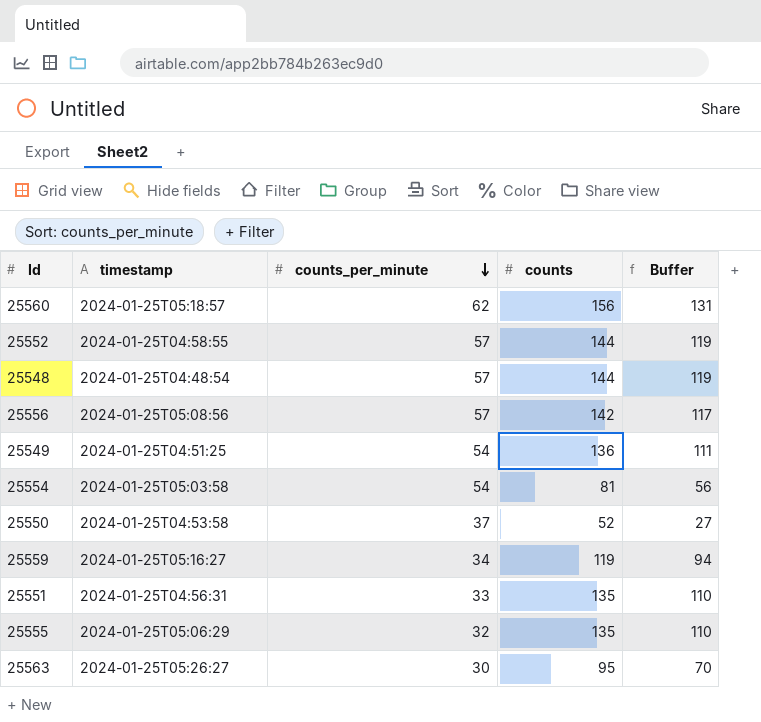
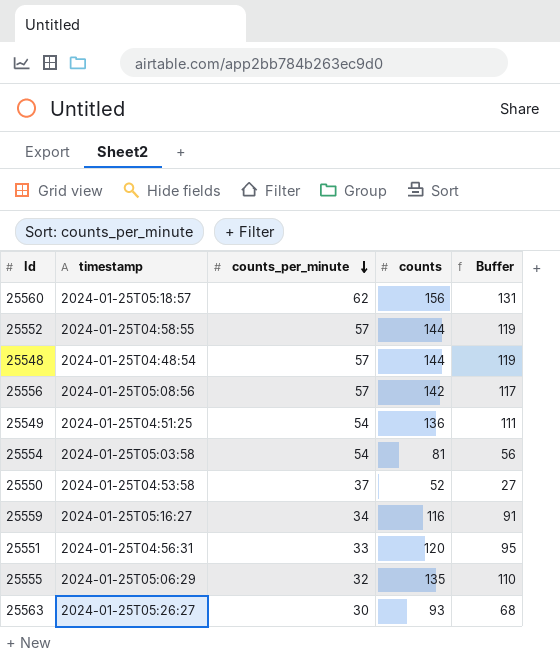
25559 | counts: 119 -> 116
25559 | Buffer: 94 -> 91
25551 | counts: 135 -> 120
25551 | Buffer: 110 -> 95
25563 | counts: 95 -> 93
25563 | Buffer: 70 -> 68

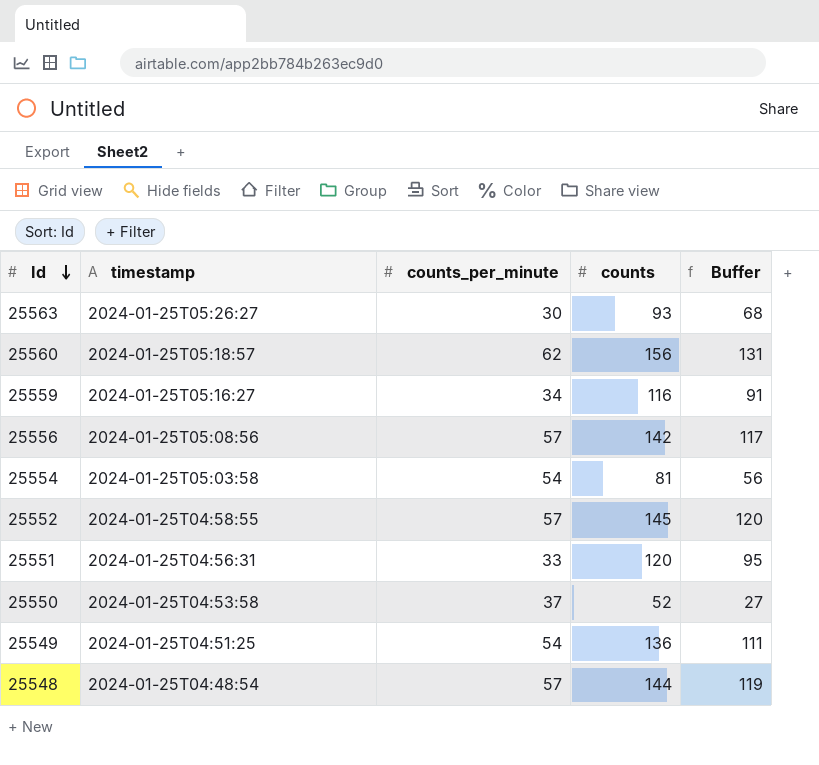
row order: counts_per_minute descending -> Id descending
row 25555: 2024-01-25T05:06:29 | 32 | 135 | 110 -> none
25552 | counts: 144 -> 145
25552 | Buffer: 119 -> 120

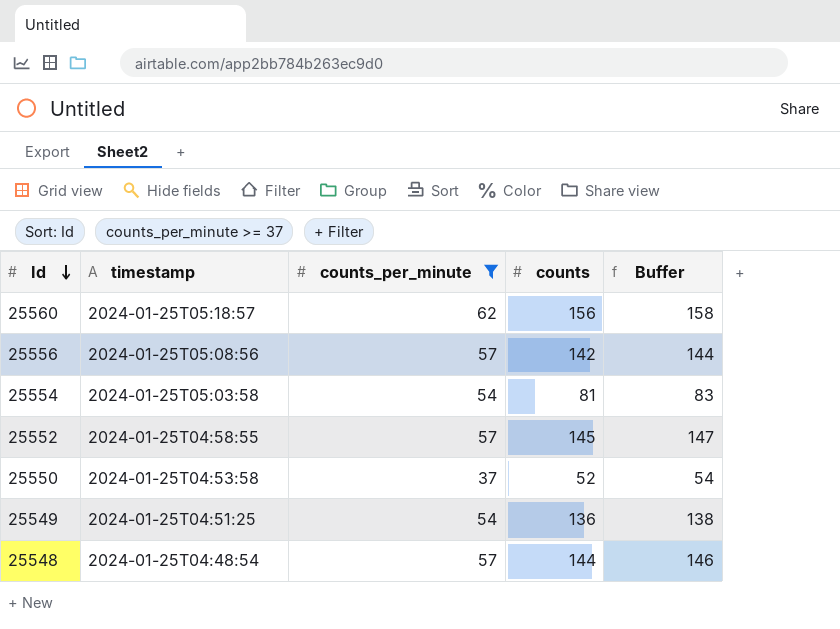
filter: none -> counts_per_minute >= 37
column Buffer | formula: [counts] - 25 -> [counts] + 2

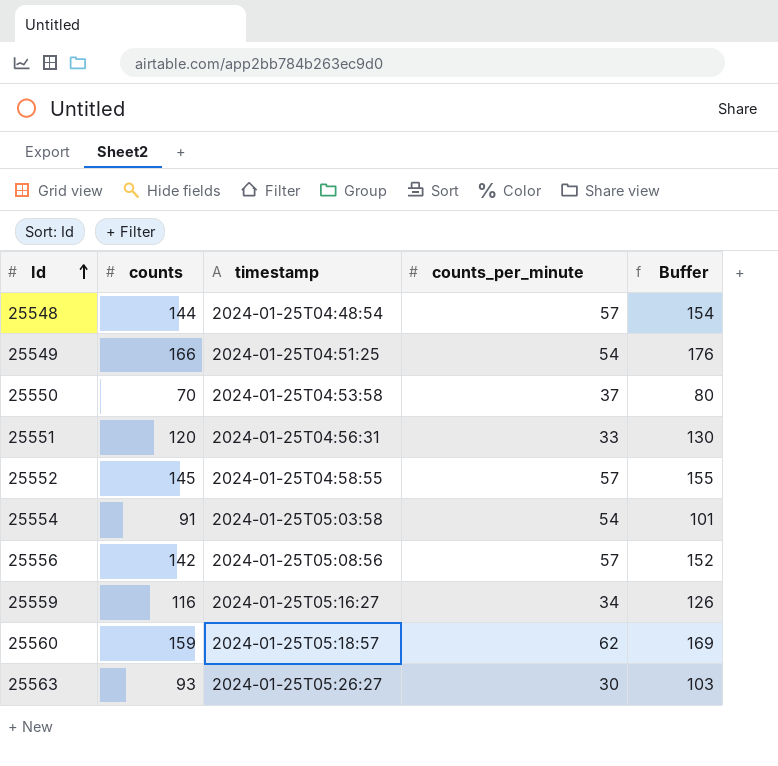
filter: counts_per_minute >= 37 -> none
row order: Id descending -> Id ascending
column counts | position: 4 -> 2
column Buffer | formula: [counts] + 2 -> [counts] + 10
25549 | counts: 136 -> 166
25550 | counts: 52 -> 70
25554 | counts: 81 -> 91
25560 | counts: 156 -> 159

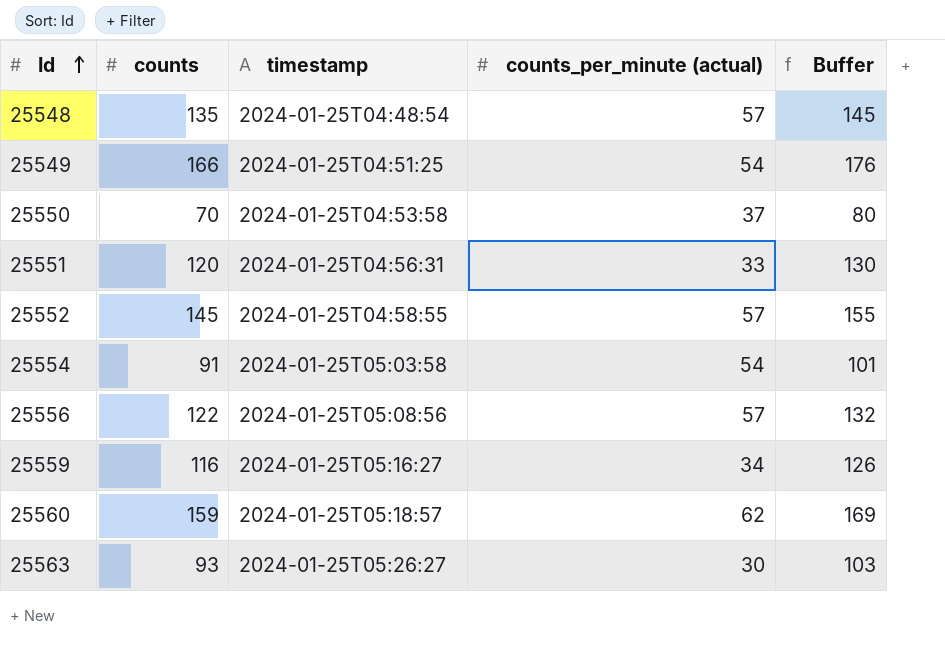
column name: counts_per_minute -> counts_per_minute (actual)
25548 | counts: 144 -> 135
25548 | Buffer: 154 -> 145
25556 | counts: 142 -> 122
25556 | Buffer: 152 -> 132

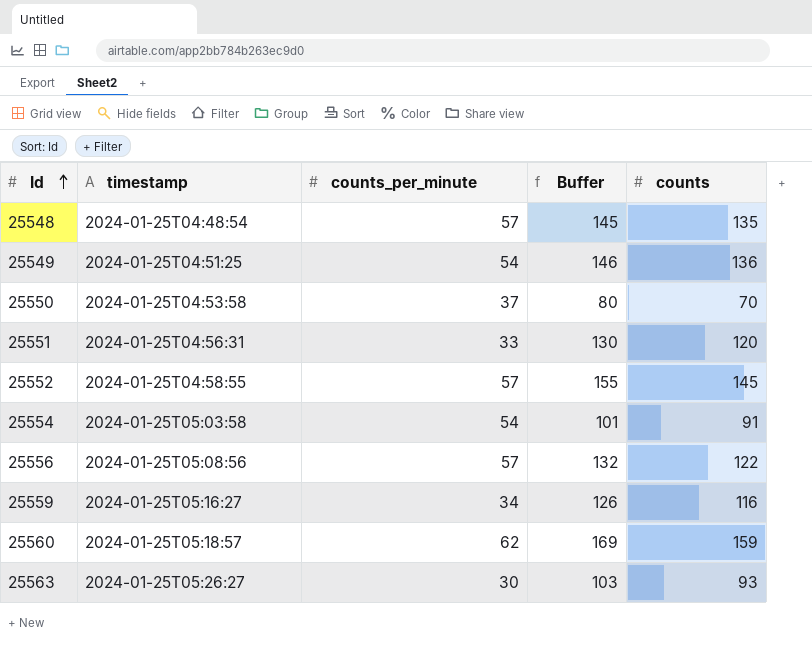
column name: counts_per_minute (actual) -> counts_per_minute
column counts | position: 2 -> 5
25549 | Buffer: 176 -> 146
25549 | counts: 166 -> 136

